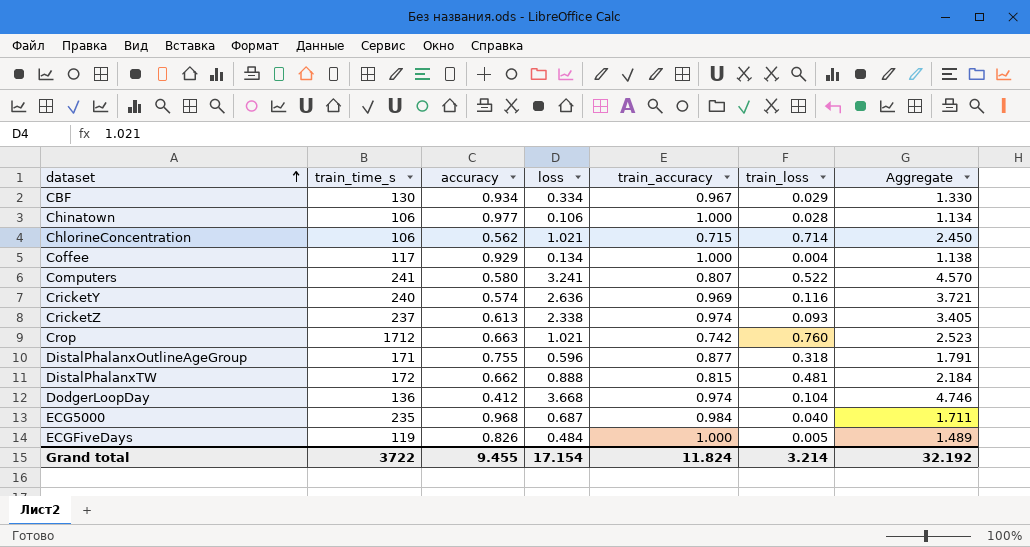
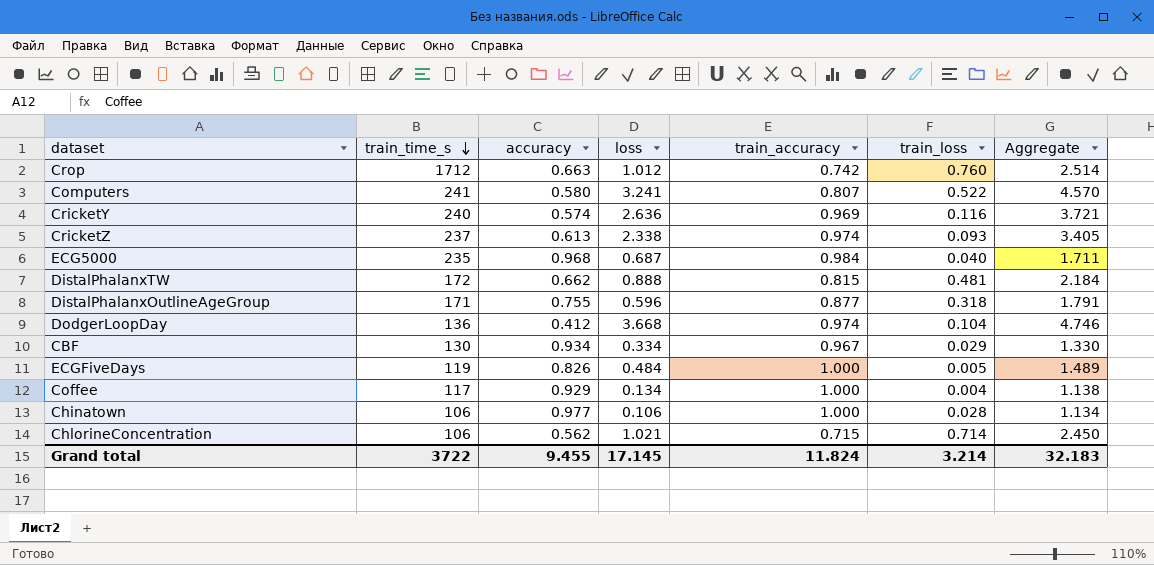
row order: dataset ascending -> train_time_s descending
Crop | loss: 1.021 -> 1.012
Crop | Aggregate: 2.523 -> 2.514
Grand total | loss: 17.154 -> 17.145
Grand total | Aggregate: 32.192 -> 32.183

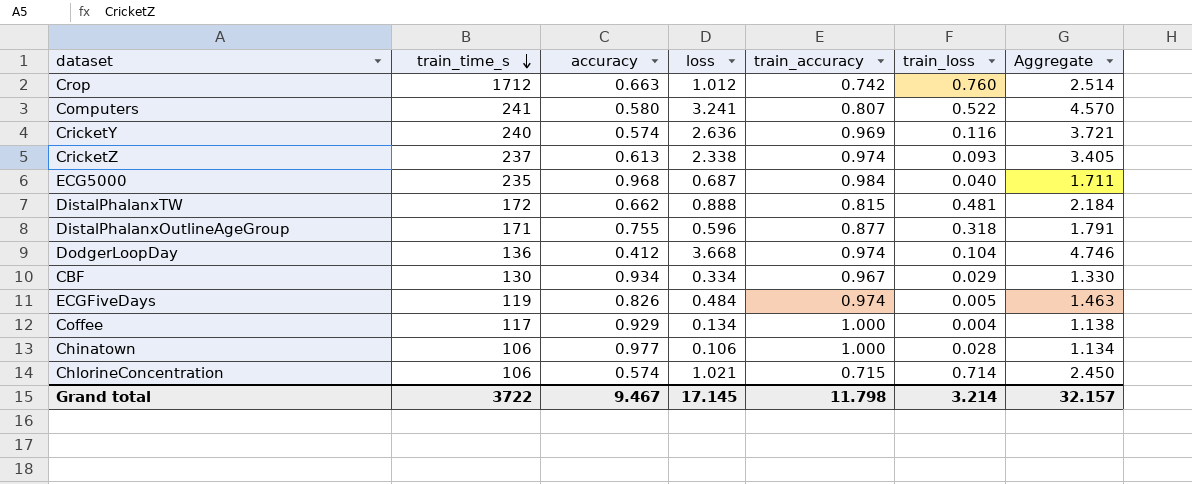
ECGFiveDays | train_accuracy: 1.000 -> 0.974
ECGFiveDays | Aggregate: 1.489 -> 1.463
ChlorineConcentration | accuracy: 0.562 -> 0.574
Grand total | accuracy: 9.455 -> 9.467
Grand total | train_accuracy: 11.824 -> 11.798
Grand total | Aggregate: 32.183 -> 32.157

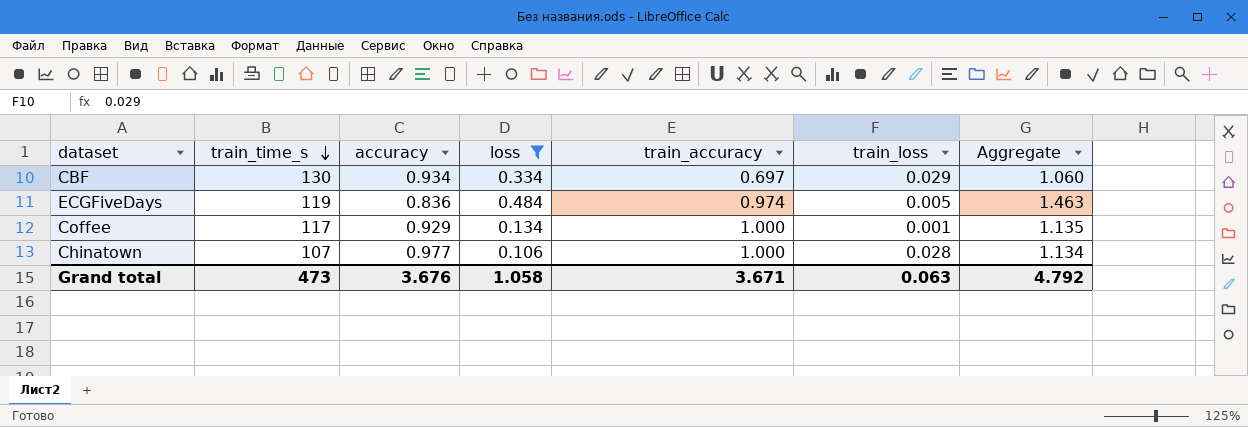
filter: none -> loss <= 0.484
CBF | train_accuracy: 0.967 -> 0.697
CBF | Aggregate: 1.330 -> 1.060
ECGFiveDays | accuracy: 0.826 -> 0.836
Coffee | train_loss: 0.004 -> 0.001
Coffee | Aggregate: 1.138 -> 1.135
Chinatown | train_time_s: 106 -> 107
Grand total | train_time_s: 3722 -> 473
Grand total | accuracy: 9.467 -> 3.676
Grand total | loss: 17.145 -> 1.058
Grand total | train_accuracy: 11.798 -> 3.671
Grand total | train_loss: 3.214 -> 0.063
Grand total | Aggregate: 32.157 -> 4.792

